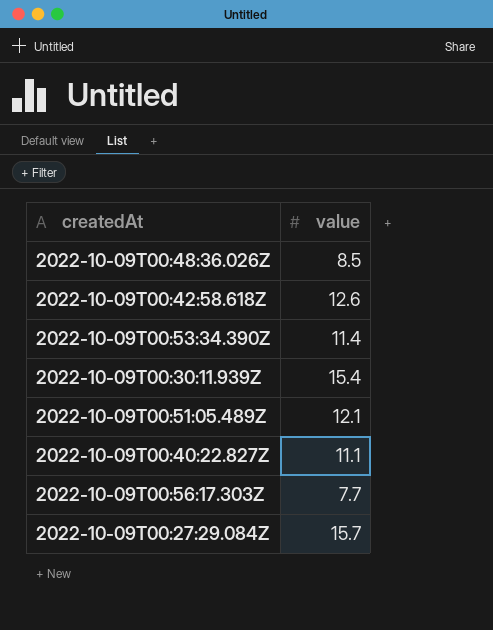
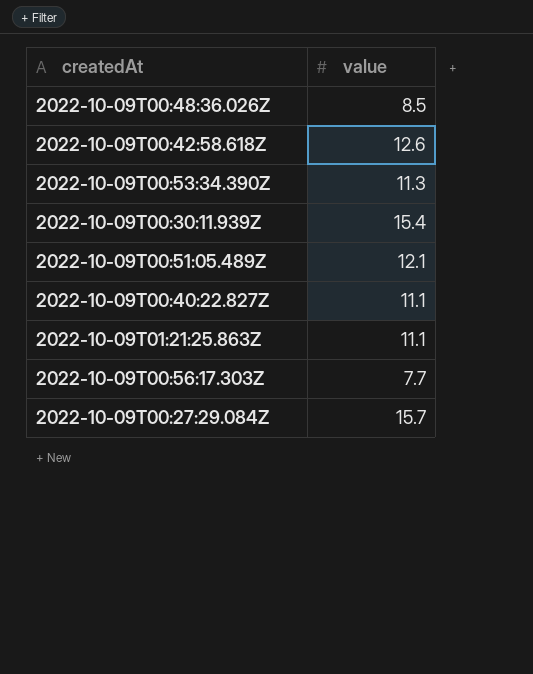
2022-10-09T00:53:34.390Z | value: 11.4 -> 11.3
row 2022-10-09T01:21:25.863Z: none -> 11.1

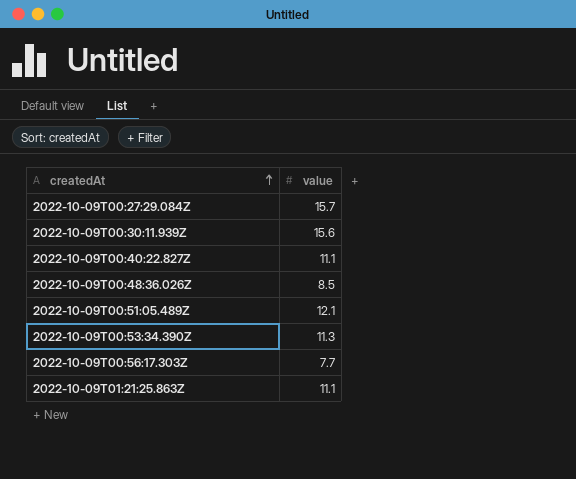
row order: none -> createdAt ascending
row 2022-10-09T00:42:58.618Z: 12.6 -> none
2022-10-09T00:30:11.939Z | value: 15.4 -> 15.6

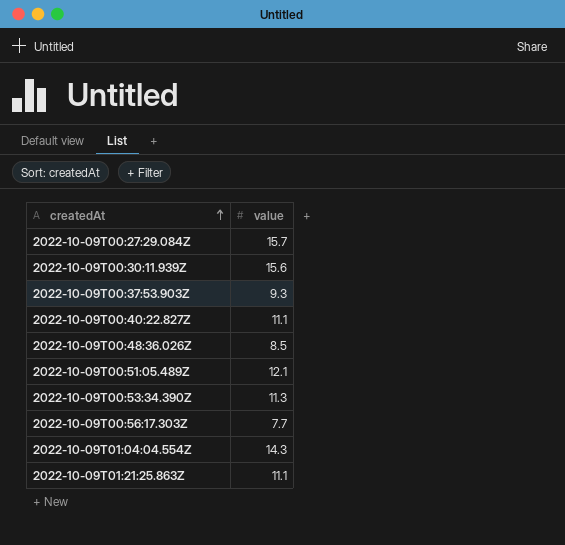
row 2022-10-09T00:37:53.903Z: none -> 9.3
row 2022-10-09T01:04:04.554Z: none -> 14.3

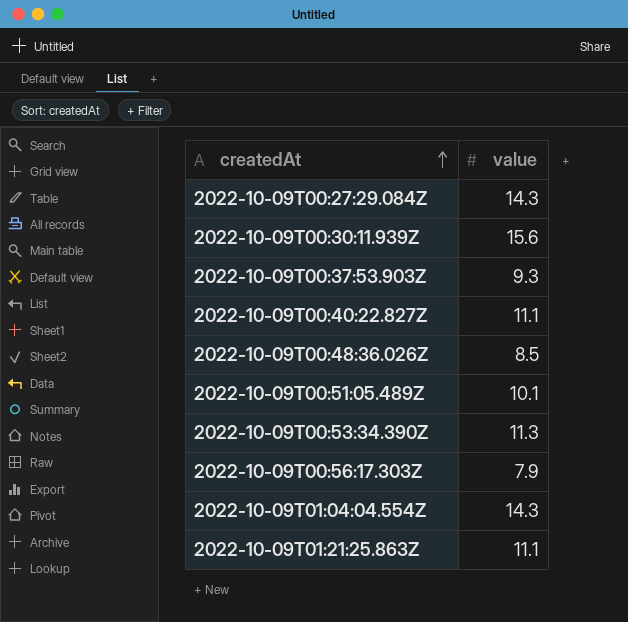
2022-10-09T00:27:29.084Z | value: 15.7 -> 14.3
2022-10-09T00:51:05.489Z | value: 12.1 -> 10.1
2022-10-09T00:56:17.303Z | value: 7.7 -> 7.9

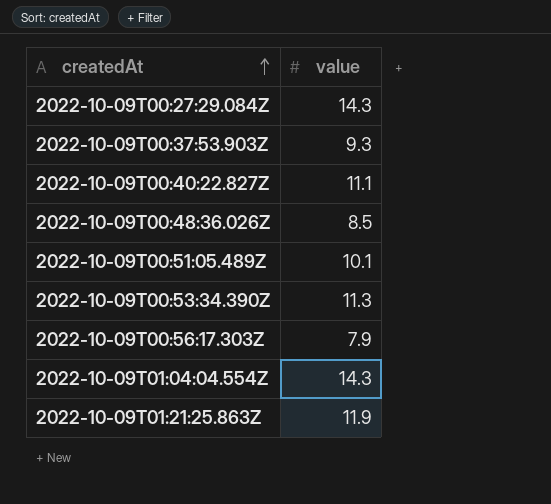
row 2022-10-09T00:30:11.939Z: 15.6 -> none
2022-10-09T01:21:25.863Z | value: 11.1 -> 11.9

